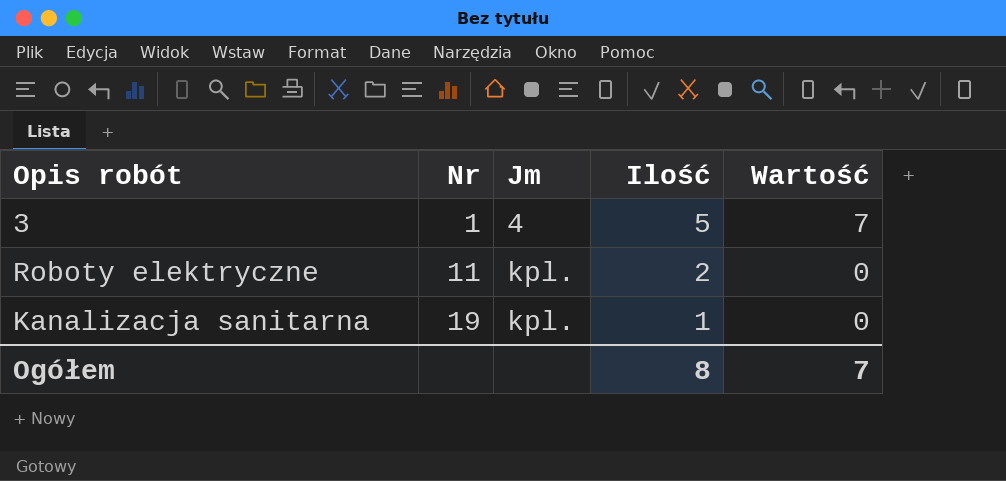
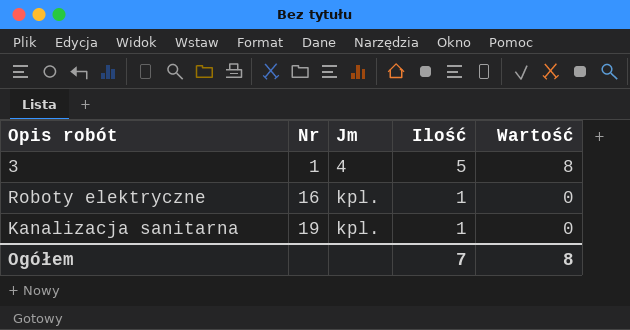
3 | Wartość: 7 -> 8
Roboty elektryczne | Nr: 11 -> 16
Roboty elektryczne | Ilość: 2 -> 1
Ogółem | Ilość: 8 -> 7
Ogółem | Wartość: 7 -> 8

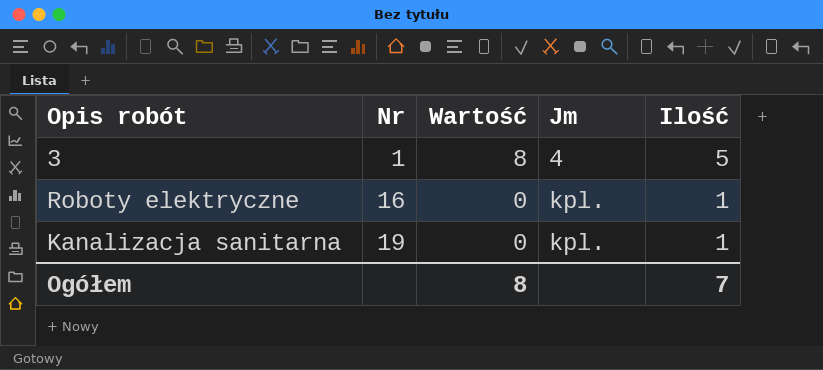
column Wartość | position: 5 -> 3

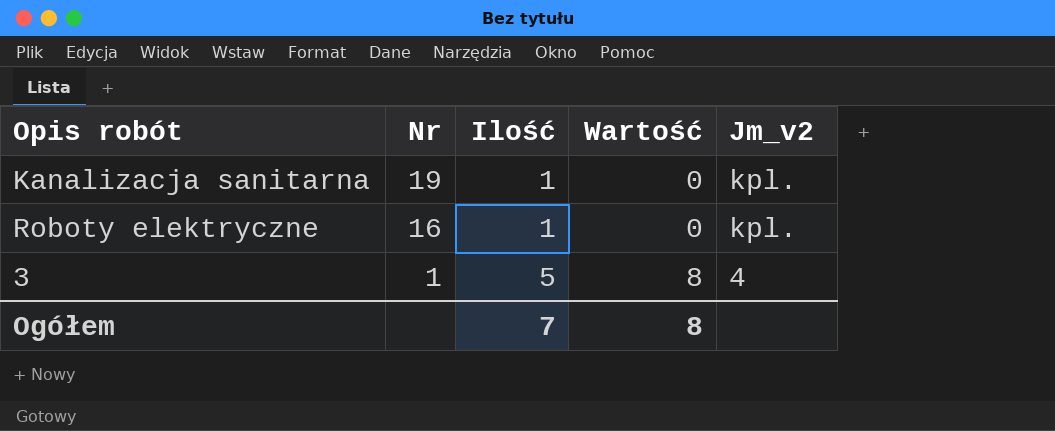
row order: Nr ascending -> Nr descending
column Ilość | position: 5 -> 3
column name: Jm -> Jm_v2

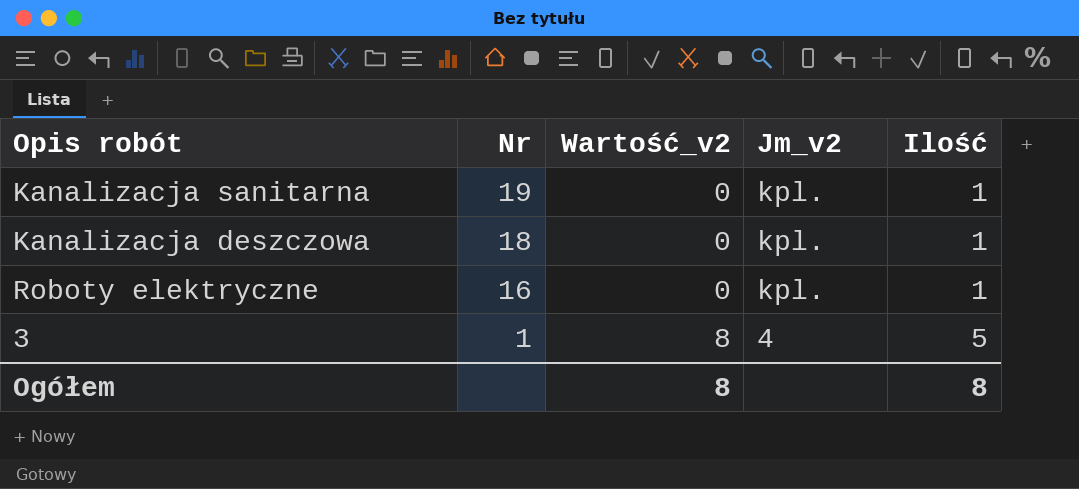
column name: Wartość -> Wartość_v2
column Ilość | position: 3 -> 5
row Kanalizacja deszczowa: none -> 18 | 0 | kpl. | 1
Ogółem | Ilość: 7 -> 8

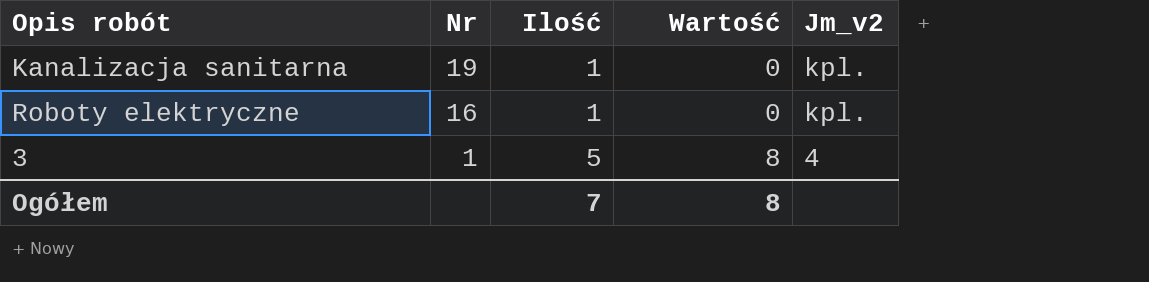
column Ilość | position: 5 -> 3
column name: Wartość_v2 -> Wartość
row Kanalizacja deszczowa: 18 | 0 | kpl. | 1 -> none
Ogółem | Ilość: 8 -> 7

